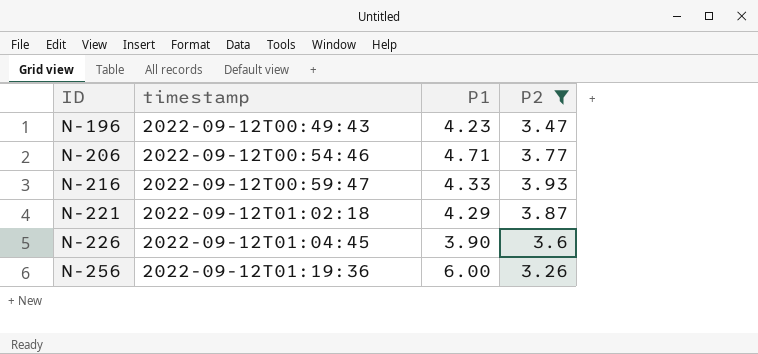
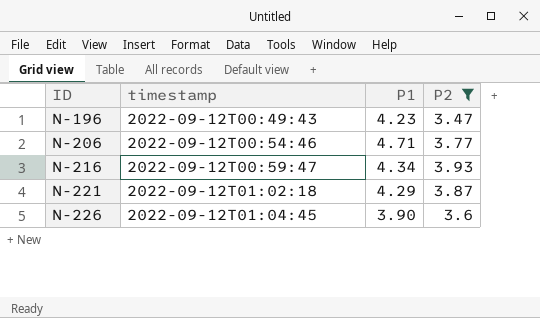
row N-256: 2022-09-12T01:19:36 | 6.00 | 3.26 -> none
N-216 | P1: 4.33 -> 4.34

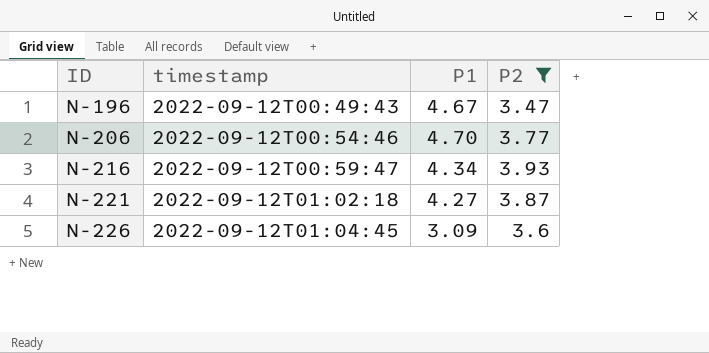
N-196 | P1: 4.23 -> 4.67
N-206 | P1: 4.71 -> 4.70
N-221 | P1: 4.29 -> 4.27
N-226 | P1: 3.90 -> 3.09

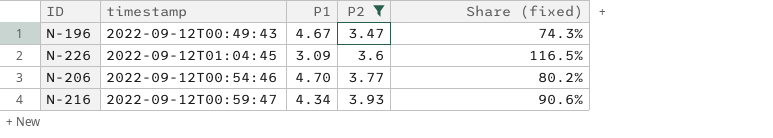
row order: ID ascending -> P2 ascending
column Share (fixed) | formula: none -> [P2] / [P1]
row N-221: 2022-09-12T01:02:18 | 4.27 | 3.87 -> none

